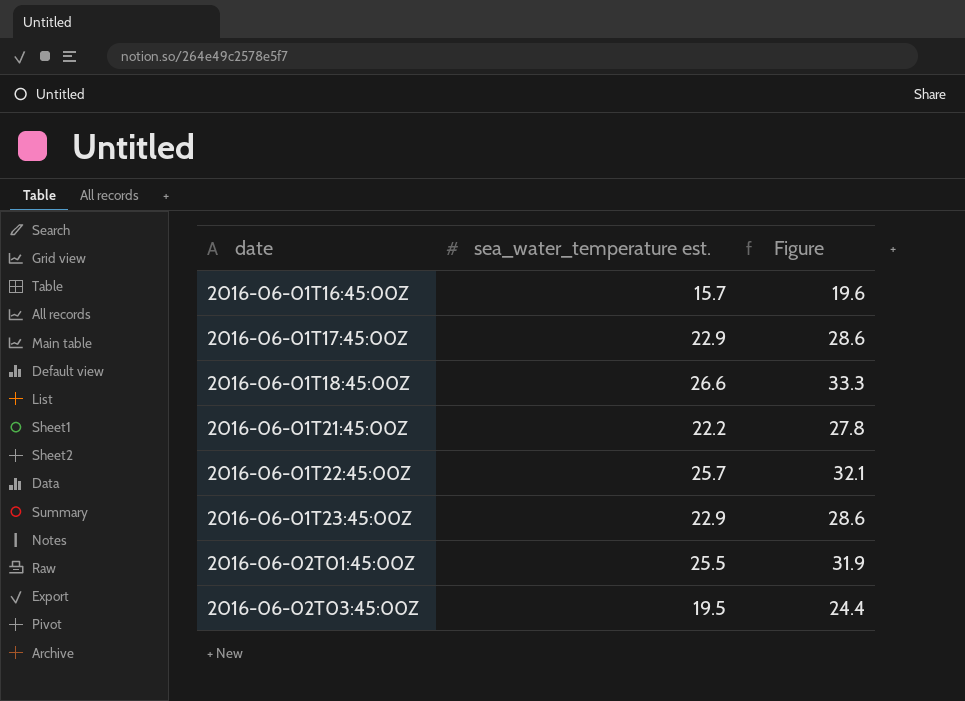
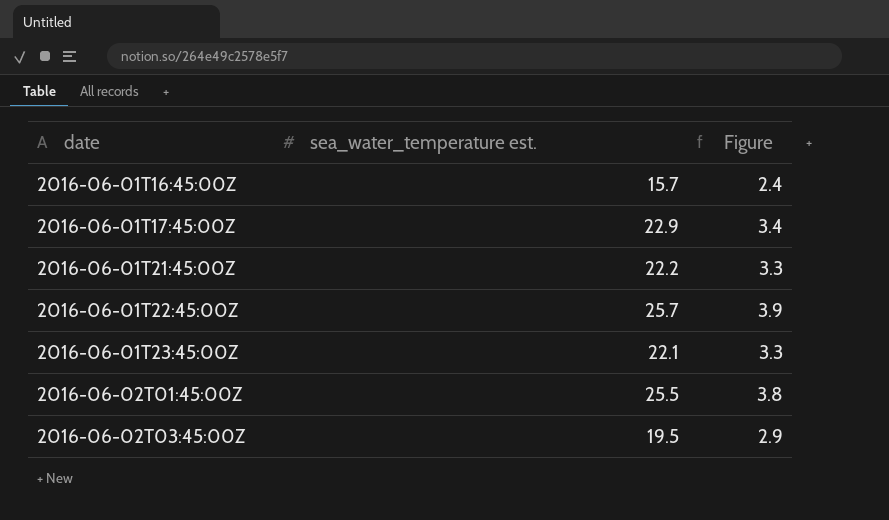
column Figure | formula: [sea_water_temperature est.] * 1.25 -> [sea_water_temperature est.] * 0.15
row 2016-06-01T18:45:00Z: 26.6 | 33.3 -> none
2016-06-01T23:45:00Z | sea_water_temperature est.: 22.9 -> 22.1

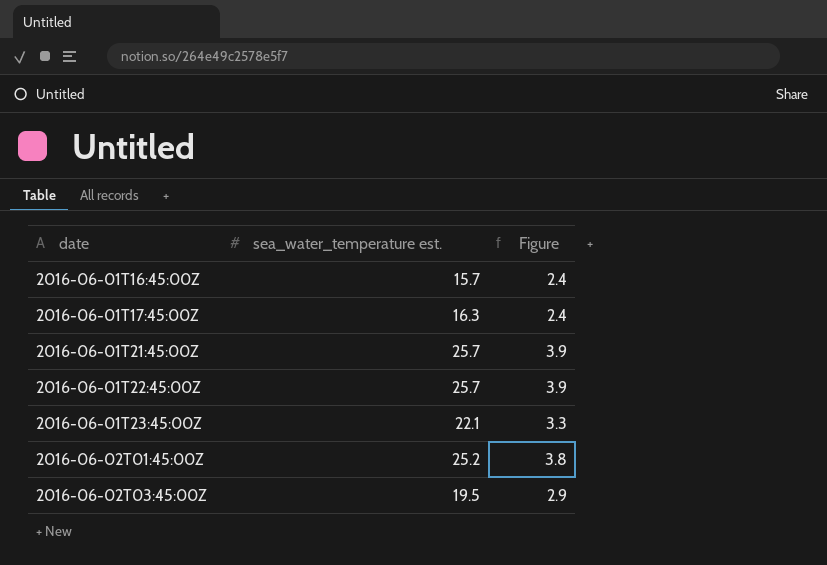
2016-06-01T17:45:00Z | sea_water_temperature est.: 22.9 -> 16.3
2016-06-01T17:45:00Z | Figure: 3.4 -> 2.4
2016-06-01T21:45:00Z | sea_water_temperature est.: 22.2 -> 25.7
2016-06-01T21:45:00Z | Figure: 3.3 -> 3.9
2016-06-02T01:45:00Z | sea_water_temperature est.: 25.5 -> 25.2

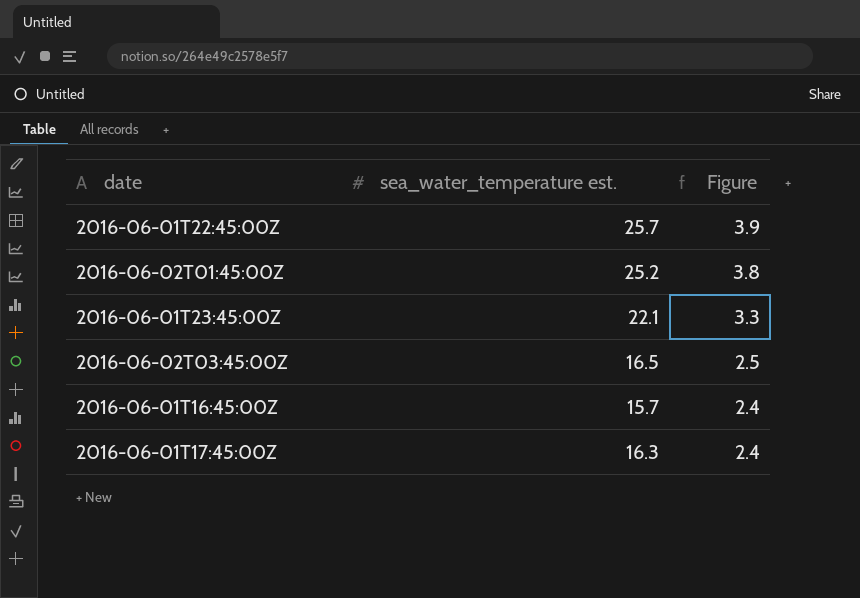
row order: date ascending -> Figure descending
row 2016-06-01T21:45:00Z: 25.7 | 3.9 -> none
2016-06-02T03:45:00Z | sea_water_temperature est.: 19.5 -> 16.5
2016-06-02T03:45:00Z | Figure: 2.9 -> 2.5

